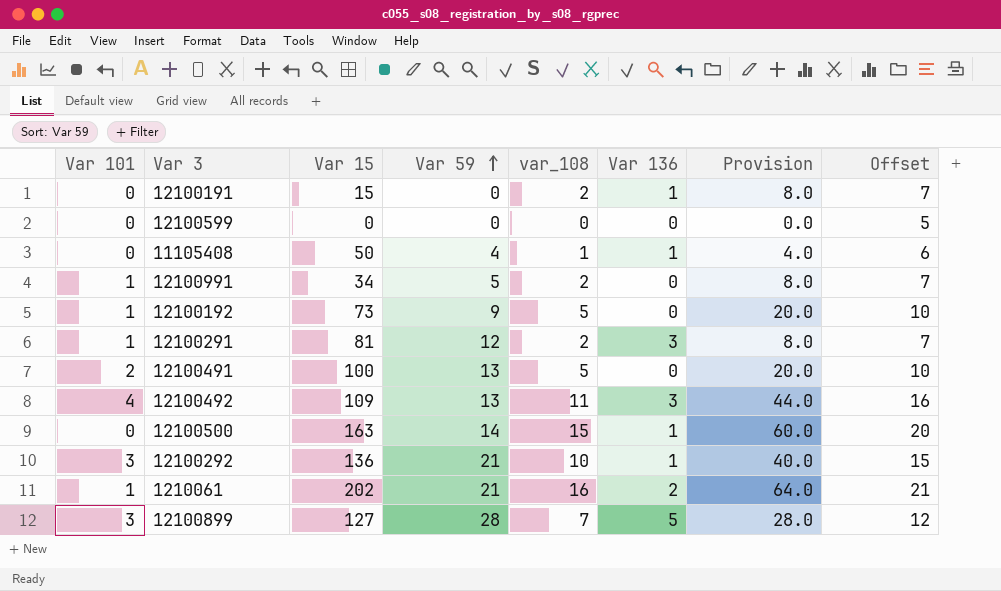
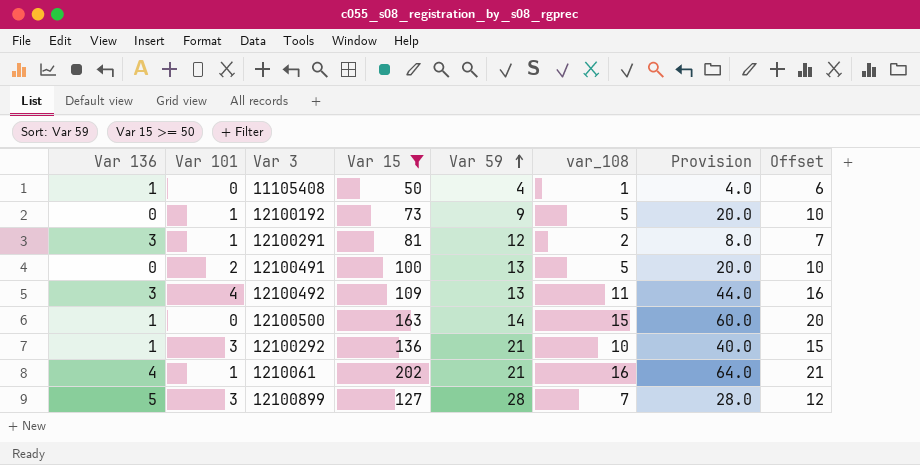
filter: none -> Var 15 >= 50
column Var 136 | position: 6 -> 1
1210061 | Var 136: 2 -> 4

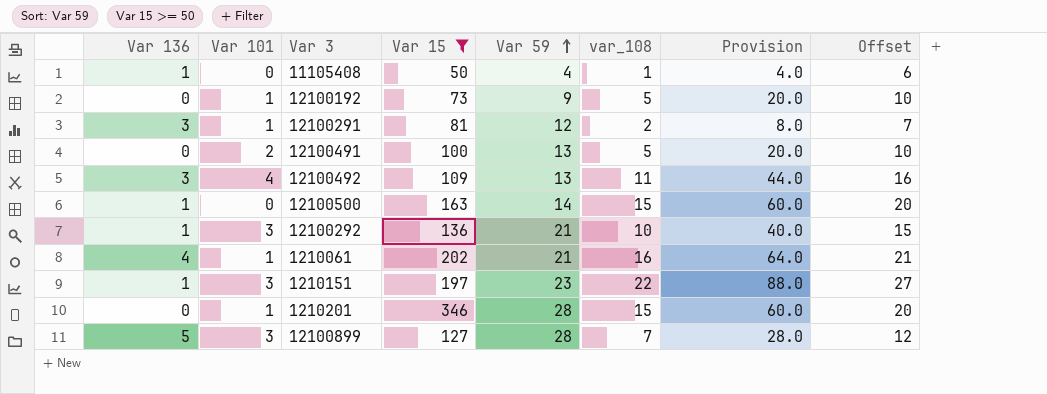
row 1210151: none -> 1 | 3 | 197 | 23 | 22 | 88.0 | 27
row 1210201: none -> 0 | 1 | 346 | 28 | 15 | 60.0 | 20

